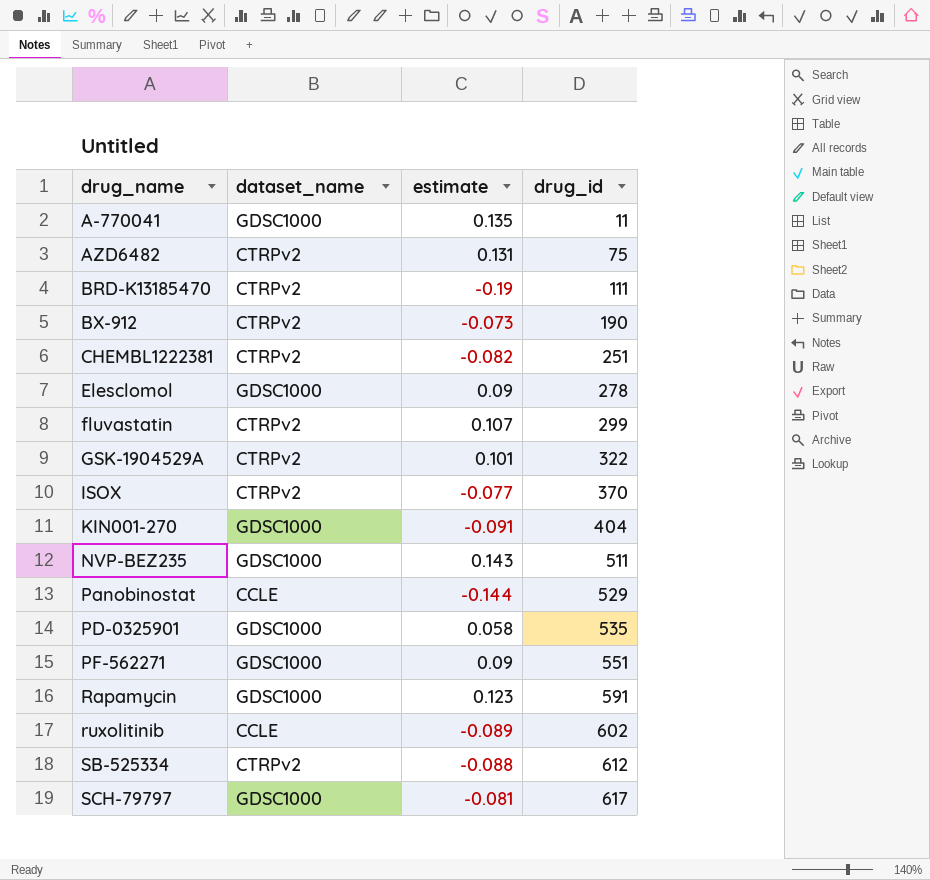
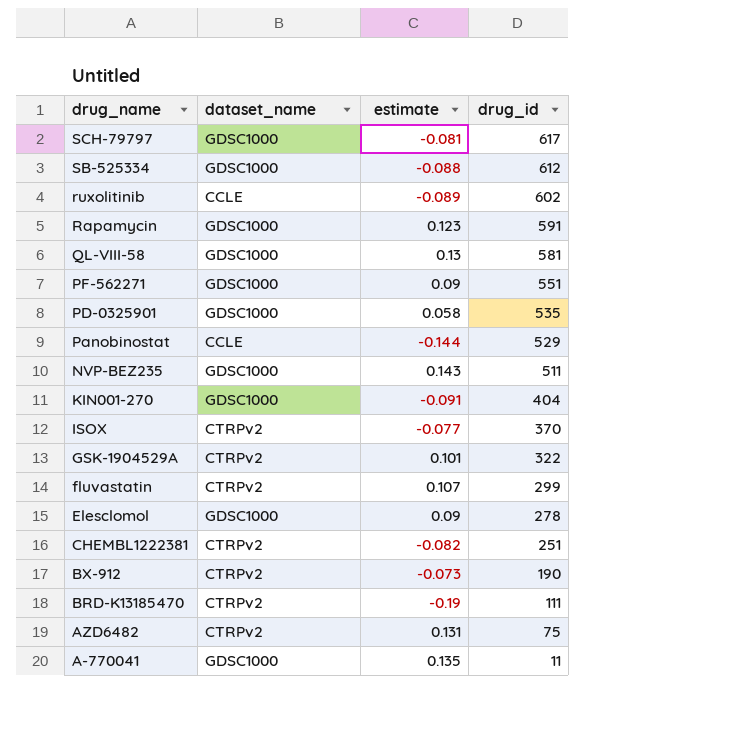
row order: drug_name ascending -> drug_name descending
SB-525334 | dataset_name: CTRPv2 -> GDSC1000
row QL-VIII-58: none -> GDSC1000 | 0.13 | 581

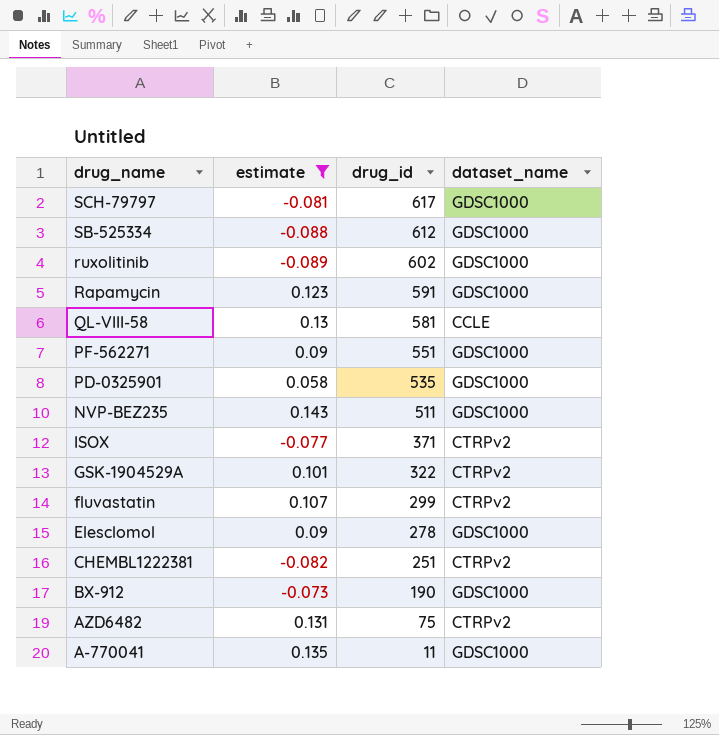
filter: none -> estimate >= -0.089
column dataset_name | position: 2 -> 4
ruxolitinib | dataset_name: CCLE -> GDSC1000
QL-VIII-58 | dataset_name: GDSC1000 -> CCLE
ISOX | drug_id: 370 -> 371
BX-912 | dataset_name: CTRPv2 -> GDSC1000

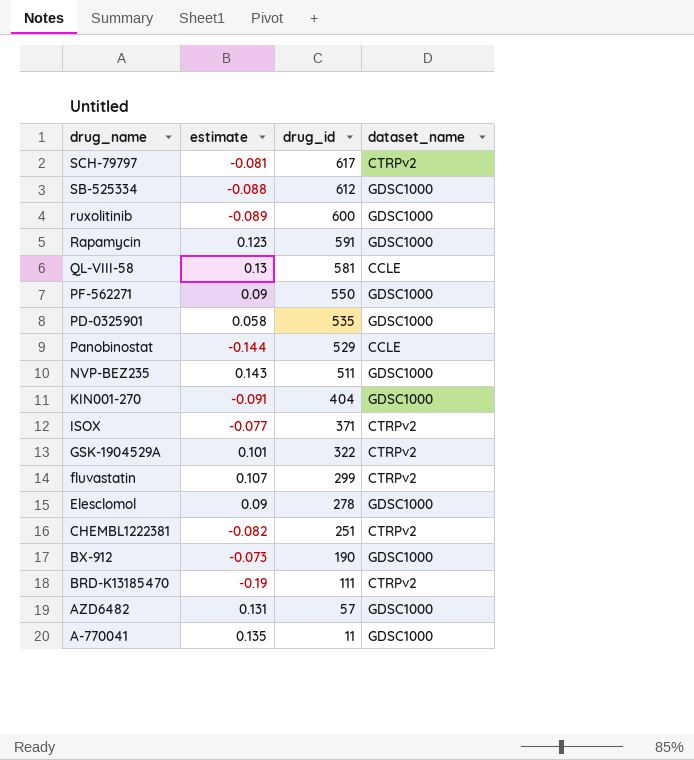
filter: estimate >= -0.089 -> none
SCH-79797 | dataset_name: GDSC1000 -> CTRPv2
ruxolitinib | drug_id: 602 -> 600
PF-562271 | drug_id: 551 -> 550
AZD6482 | drug_id: 75 -> 57
AZD6482 | dataset_name: CTRPv2 -> GDSC1000

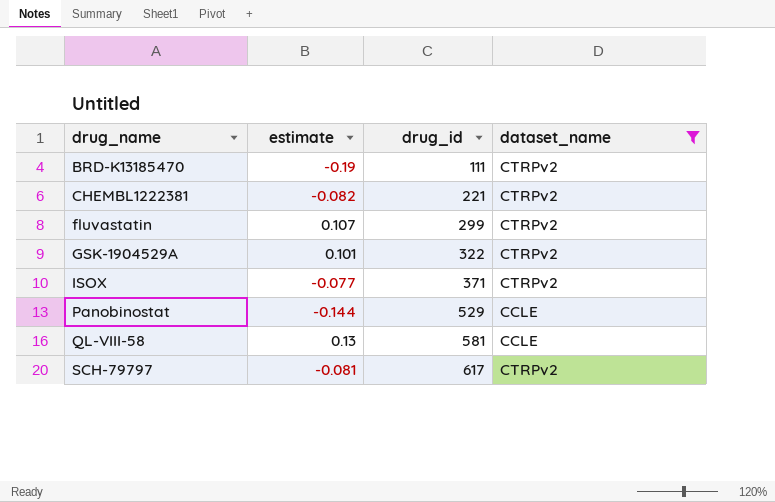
filter: none -> dataset_name != GDSC1000
row order: drug_name descending -> drug_name ascending
CHEMBL1222381 | drug_id: 251 -> 221

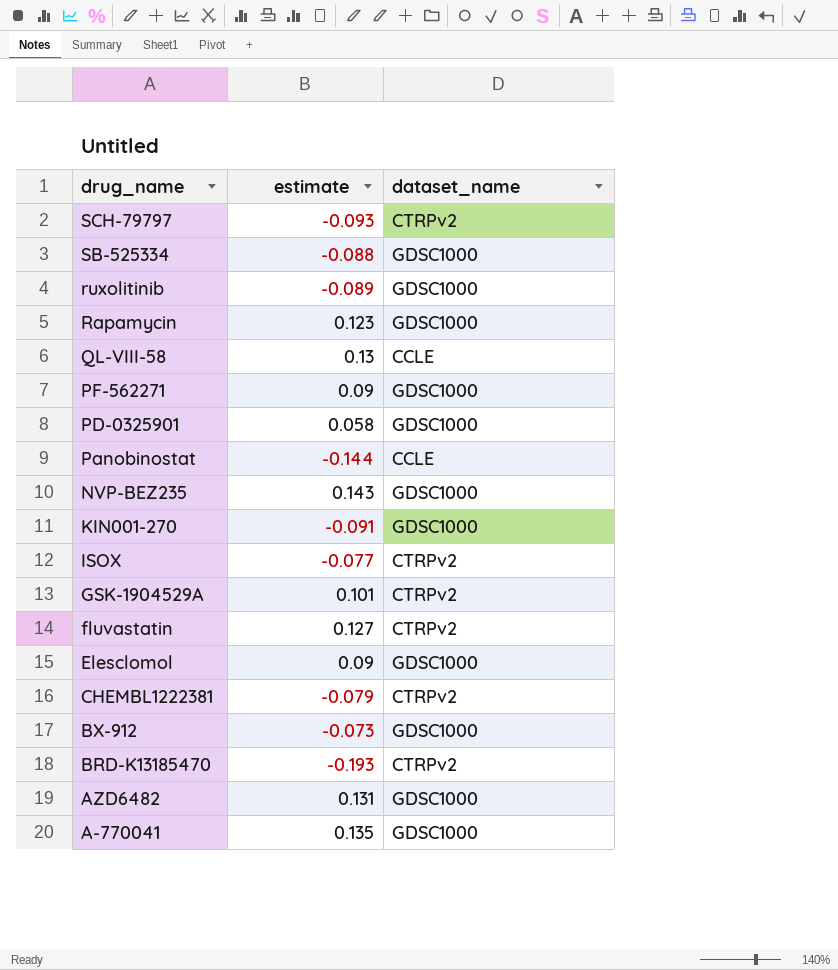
filter: dataset_name != GDSC1000 -> none
row order: drug_name ascending -> drug_name descending
column drug_id | position: 3 -> none
SCH-79797 | estimate: -0.081 -> -0.093
fluvastatin | estimate: 0.107 -> 0.127
CHEMBL1222381 | estimate: -0.082 -> -0.079
BRD-K13185470 | estimate: -0.19 -> -0.193

